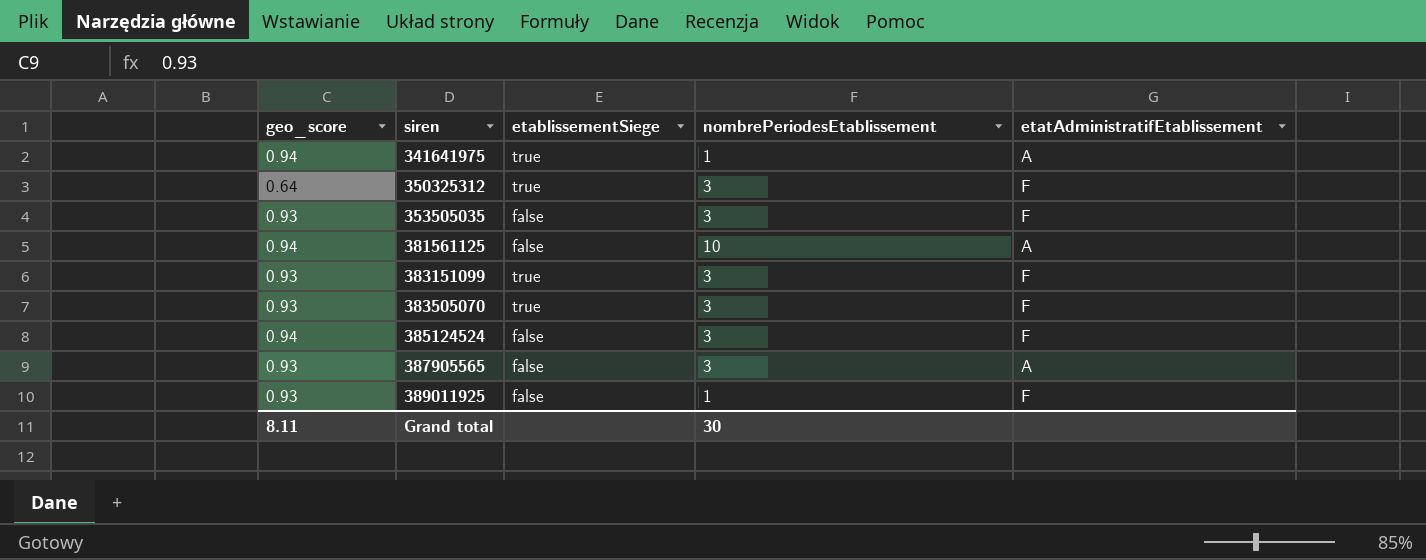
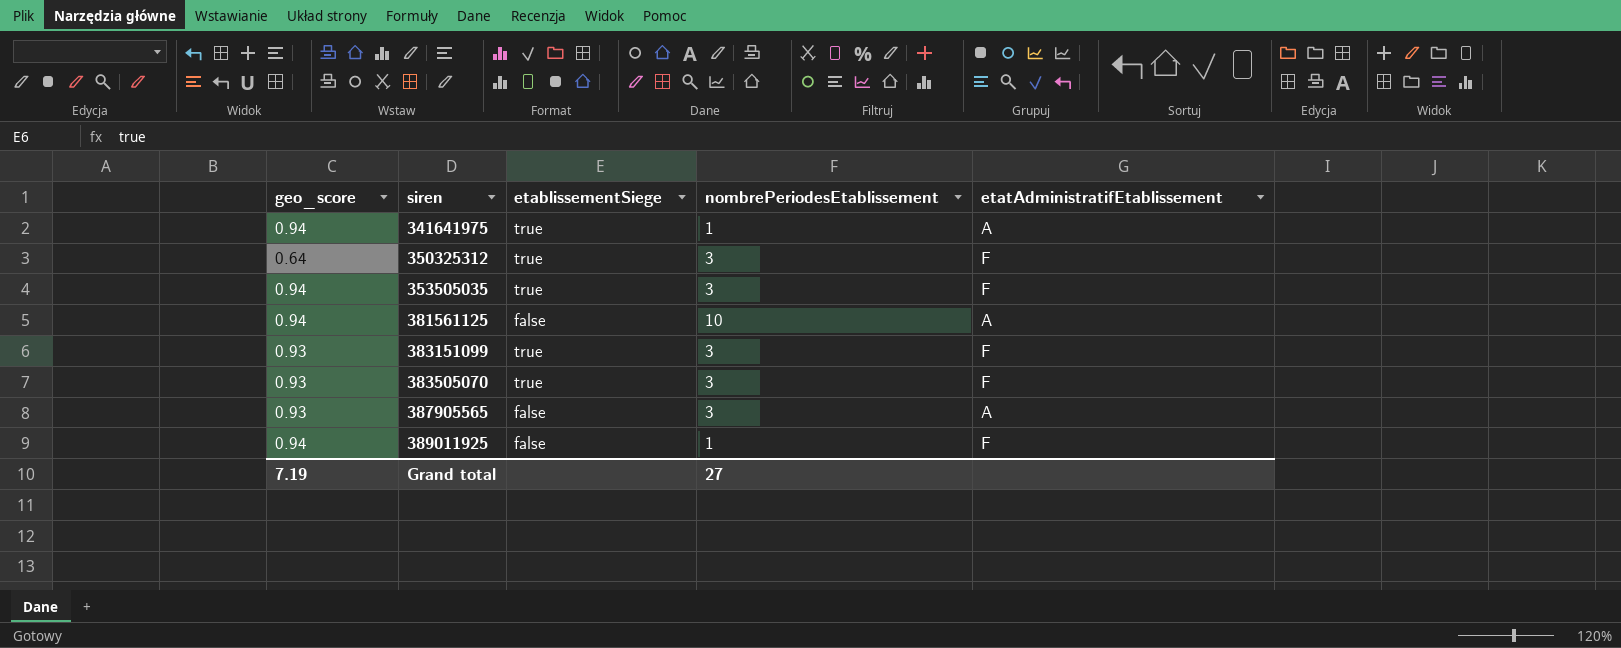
row 385124524: 0.94 | false | 3 | F -> none
353505035 | geo_score: 0.93 -> 0.94
353505035 | etablissementSiege: false -> true
389011925 | geo_score: 0.93 -> 0.94
Grand total | geo_score: 8.11 -> 7.19
Grand total | nombrePeriodesEtablissement: 30 -> 27

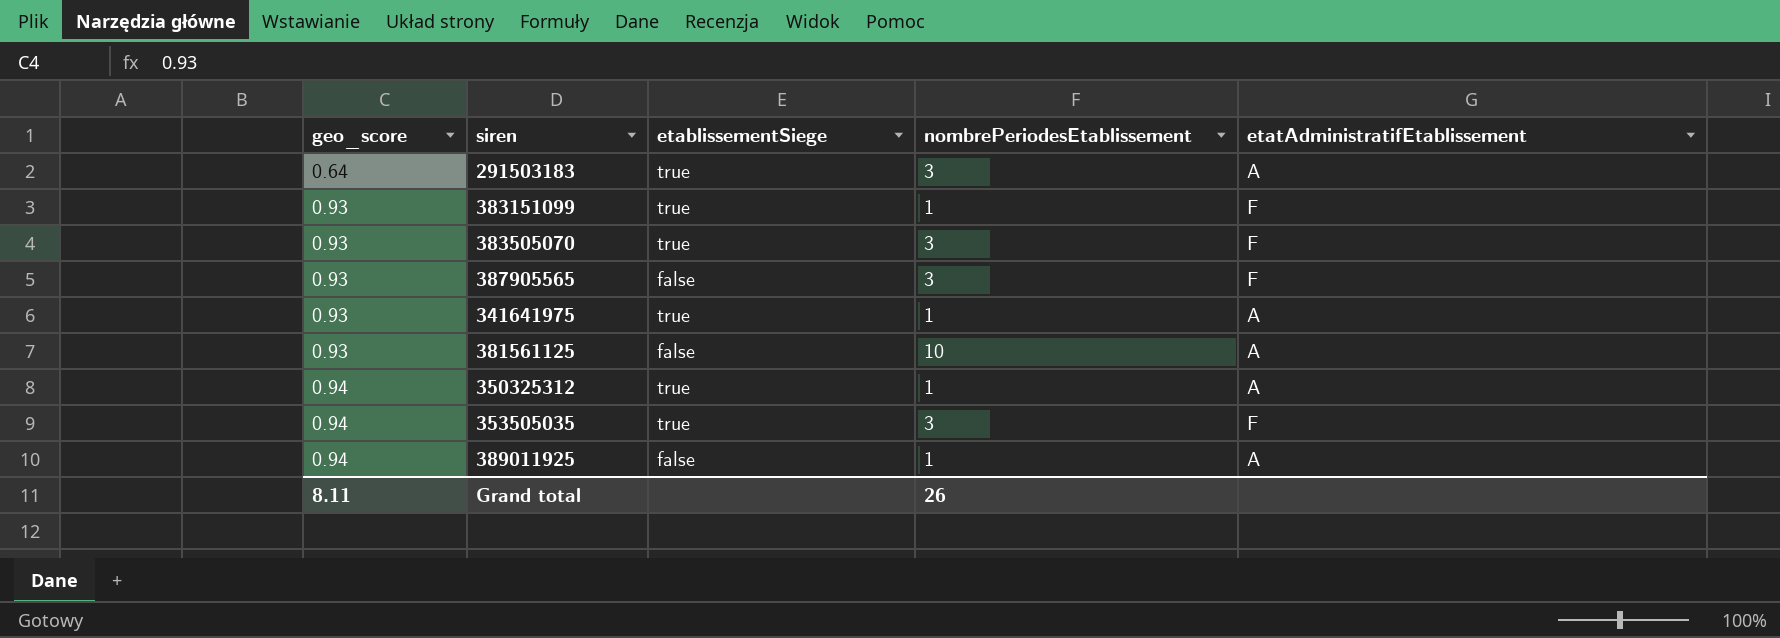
row order: siren ascending -> geo_score ascending
row 291503183: none -> 0.64 | true | 3 | A
383151099 | nombrePeriodesEtablissement: 3 -> 1
387905565 | etatAdministratifEtablissement: A -> F
341641975 | geo_score: 0.94 -> 0.93
381561125 | geo_score: 0.94 -> 0.93
350325312 | geo_score: 0.64 -> 0.94
350325312 | nombrePeriodesEtablissement: 3 -> 1
350325312 | etatAdministratifEtablissement: F -> A
389011925 | etatAdministratifEtablissement: F -> A
Grand total | geo_score: 7.19 -> 8.11
Grand total | nombrePeriodesEtablissement: 27 -> 26

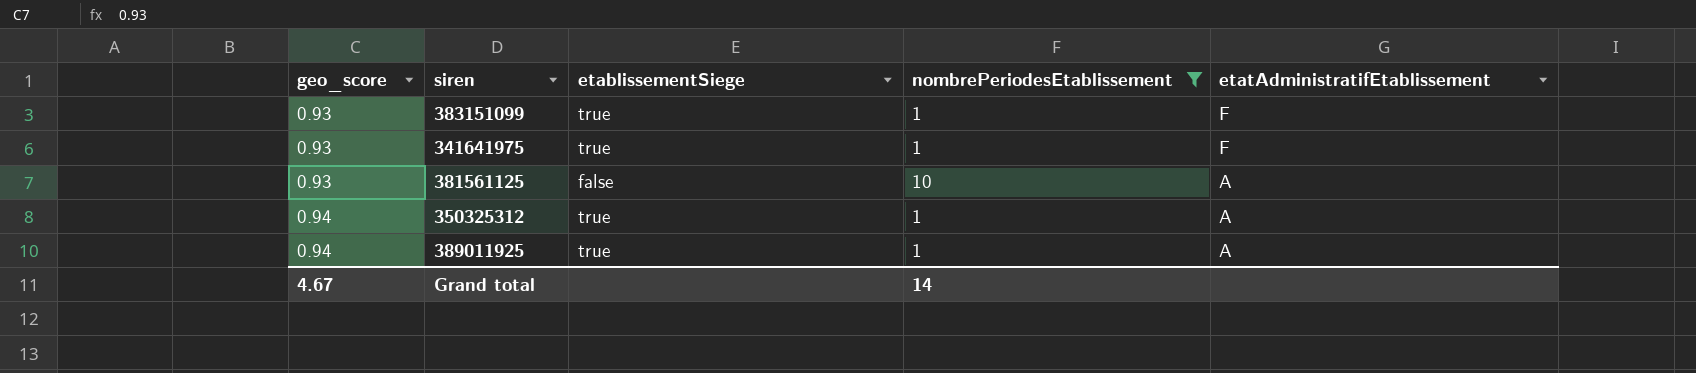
filter: none -> nombrePeriodesEtablissement != 3
341641975 | etatAdministratifEtablissement: A -> F
389011925 | etablissementSiege: false -> true
Grand total | geo_score: 8.11 -> 4.67
Grand total | nombrePeriodesEtablissement: 26 -> 14

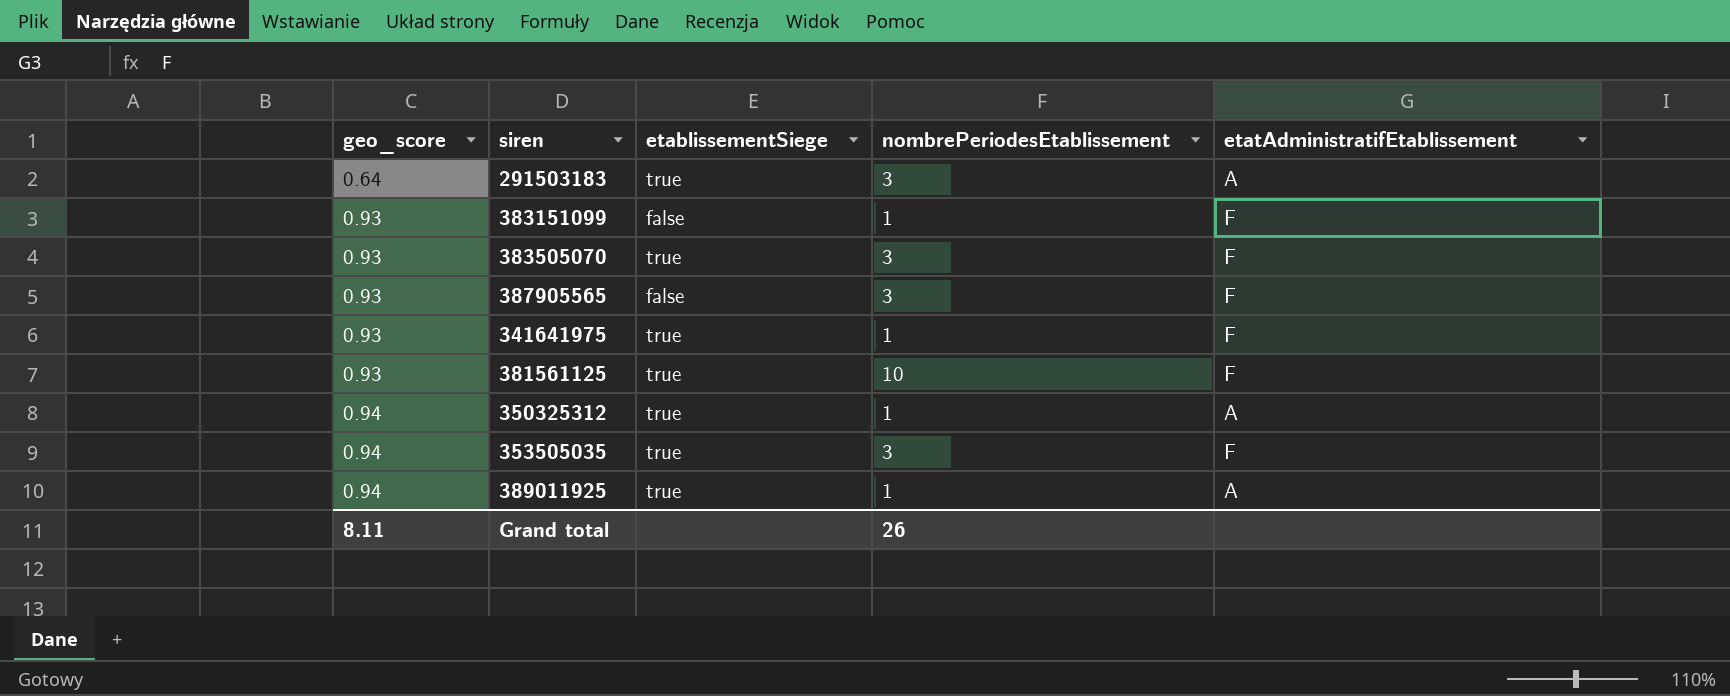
filter: nombrePeriodesEtablissement != 3 -> none
383151099 | etablissementSiege: true -> false
381561125 | etablissementSiege: false -> true
381561125 | etatAdministratifEtablissement: A -> F
Grand total | geo_score: 4.67 -> 8.11
Grand total | nombrePeriodesEtablissement: 14 -> 26

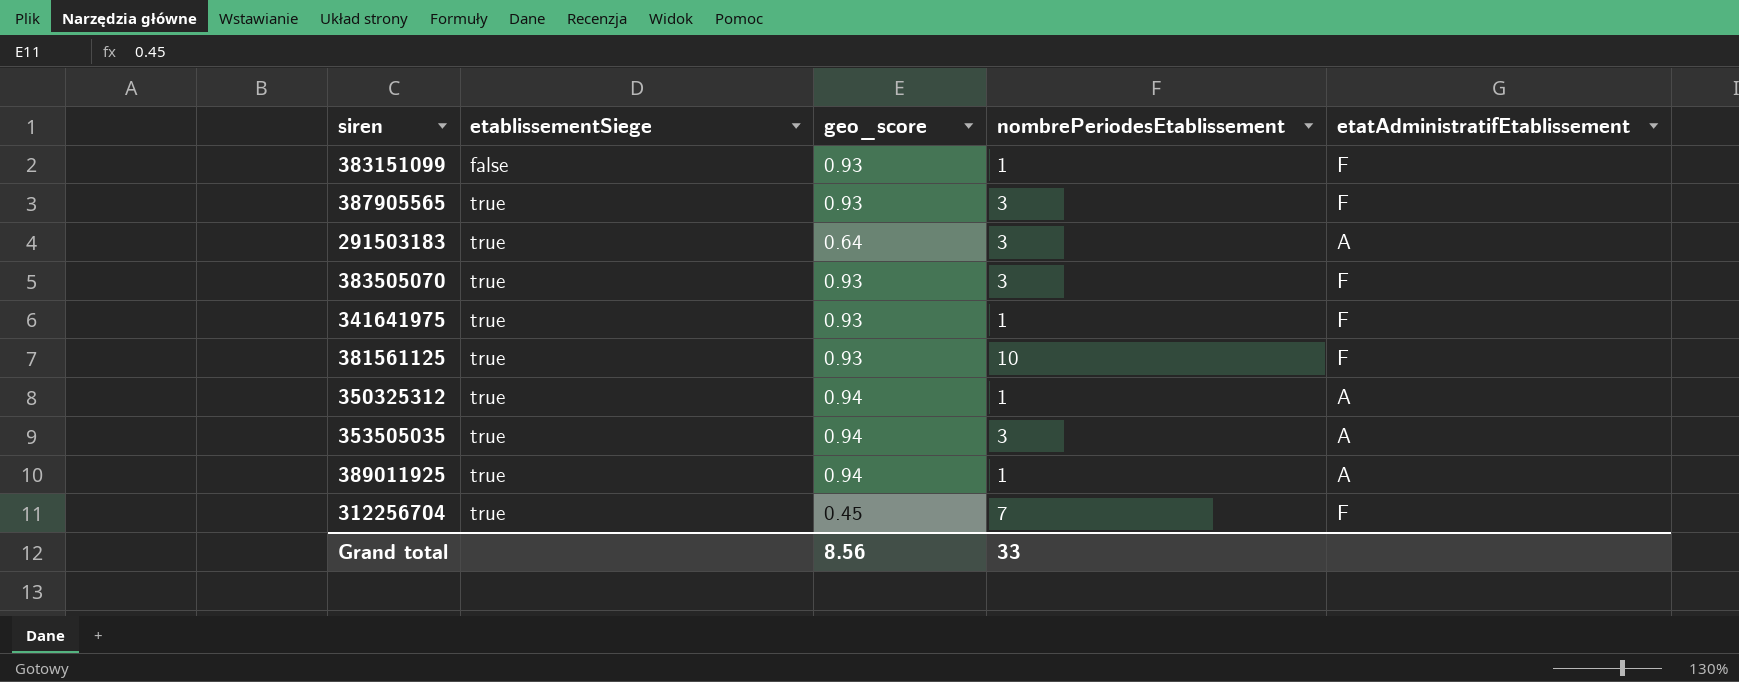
row order: geo_score ascending -> etablissementSiege ascending
column geo_score | position: 1 -> 3
387905565 | etablissementSiege: false -> true
353505035 | etatAdministratifEtablissement: F -> A
row 312256704: none -> true | 0.45 | 7 | F
Grand total | geo_score: 8.11 -> 8.56
Grand total | nombrePeriodesEtablissement: 26 -> 33

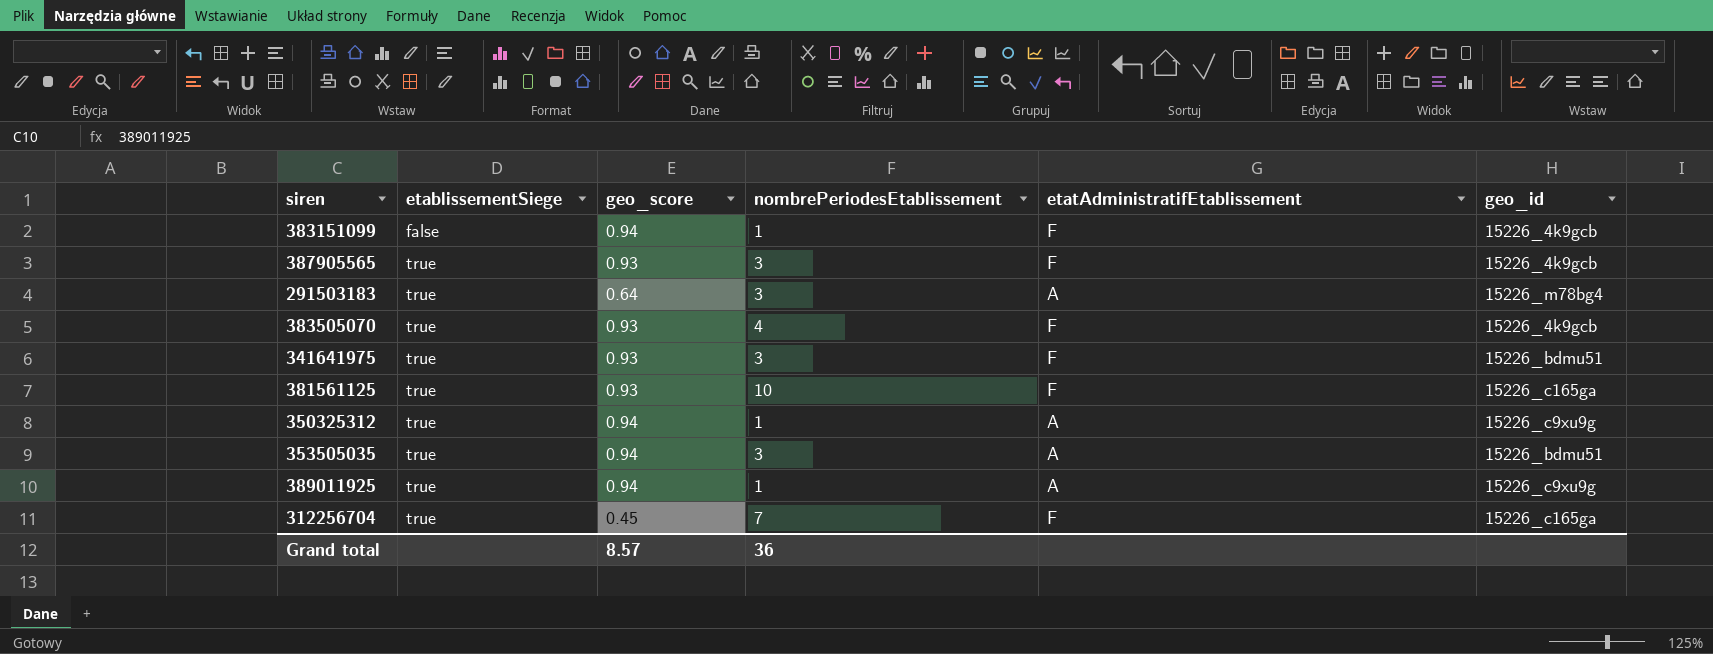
column geo_id | position: none -> 6
383151099 | geo_score: 0.93 -> 0.94
383505070 | nombrePeriodesEtablissement: 3 -> 4
341641975 | nombrePeriodesEtablissement: 1 -> 3
Grand total | geo_score: 8.56 -> 8.57
Grand total | nombrePeriodesEtablissement: 33 -> 36

